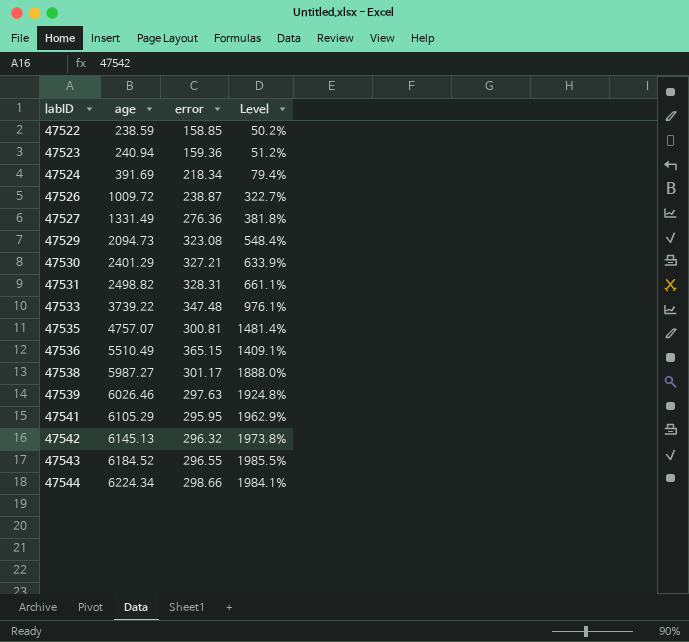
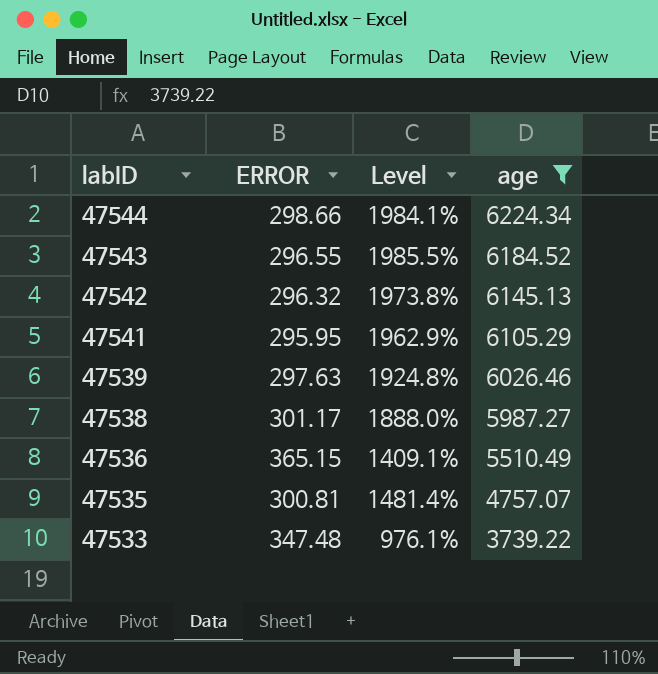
filter: none -> age >= 3739.22
row order: labID ascending -> labID descending
column name: error -> ERROR
column age | position: 2 -> 4

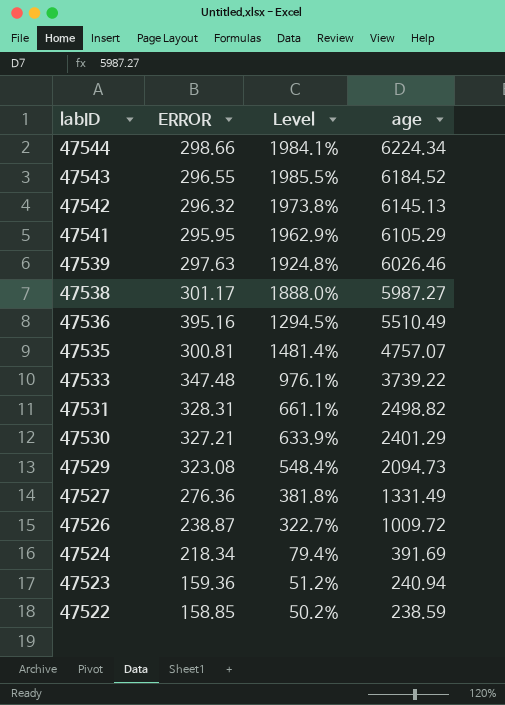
filter: age >= 3739.22 -> none
47536 | ERROR: 365.15 -> 395.16
47536 | Level: 1409.1% -> 1294.5%

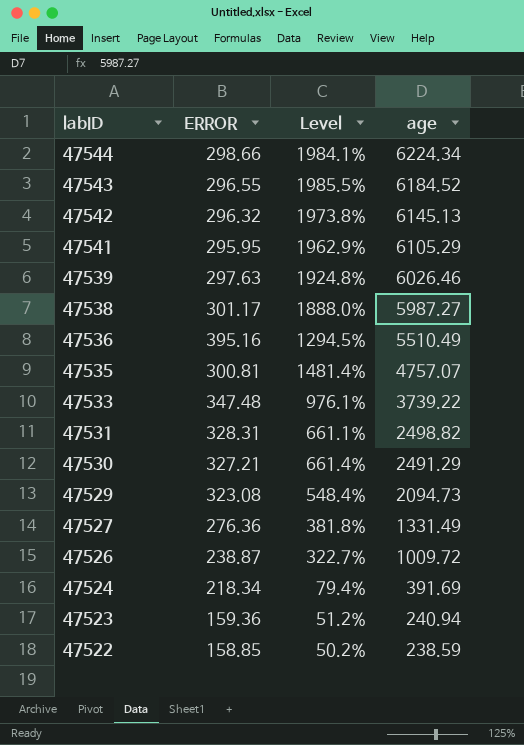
47530 | Level: 633.9% -> 661.4%
47530 | age: 2401.29 -> 2491.29

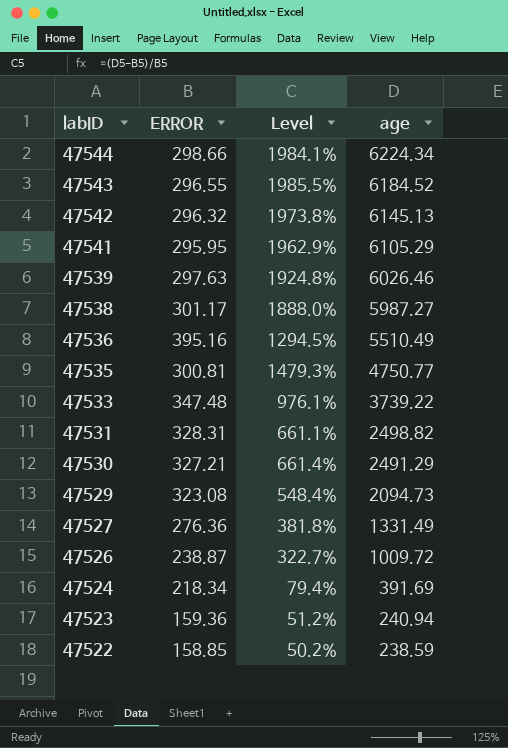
47535 | Level: 1481.4% -> 1479.3%
47535 | age: 4757.07 -> 4750.77

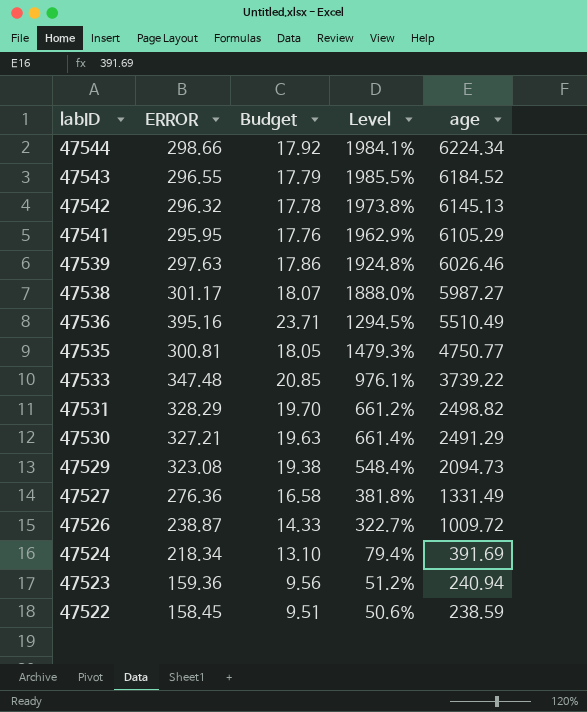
column Budget | formula: none -> [ERROR] * 0.06
47531 | ERROR: 328.31 -> 328.29
47531 | Level: 661.1% -> 661.2%
47522 | ERROR: 158.85 -> 158.45
47522 | Level: 50.2% -> 50.6%

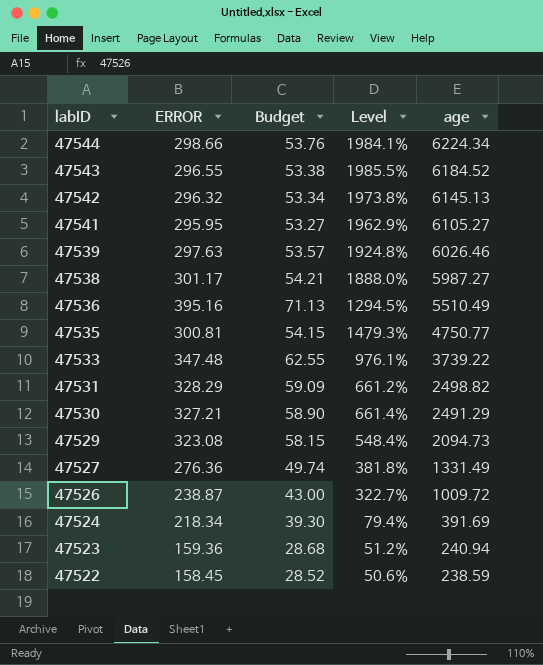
column Budget | formula: [ERROR] * 0.06 -> [ERROR] * 0.18
47541 | age: 6105.29 -> 6105.27

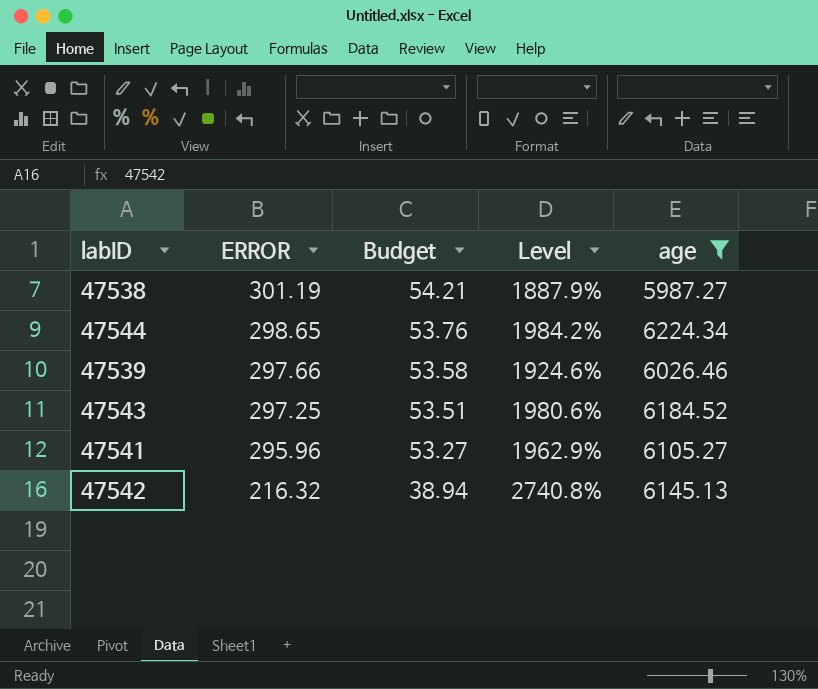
filter: none -> age >= 5987.27
row order: labID descending -> ERROR descending
47538 | ERROR: 301.17 -> 301.19
47538 | Level: 1888.0% -> 1887.9%
47544 | ERROR: 298.66 -> 298.65
47544 | Level: 1984.1% -> 1984.2%
47539 | ERROR: 297.63 -> 297.66
47539 | Budget: 53.57 -> 53.58
47539 | Level: 1924.8% -> 1924.6%
47543 | ERROR: 296.55 -> 297.25
47543 | Budget: 53.38 -> 53.51
47543 | Level: 1985.5% -> 1980.6%
47541 | ERROR: 295.95 -> 295.96
47542 | ERROR: 296.32 -> 216.32
47542 | Budget: 53.34 -> 38.94
47542 | Level: 1973.8% -> 2740.8%

